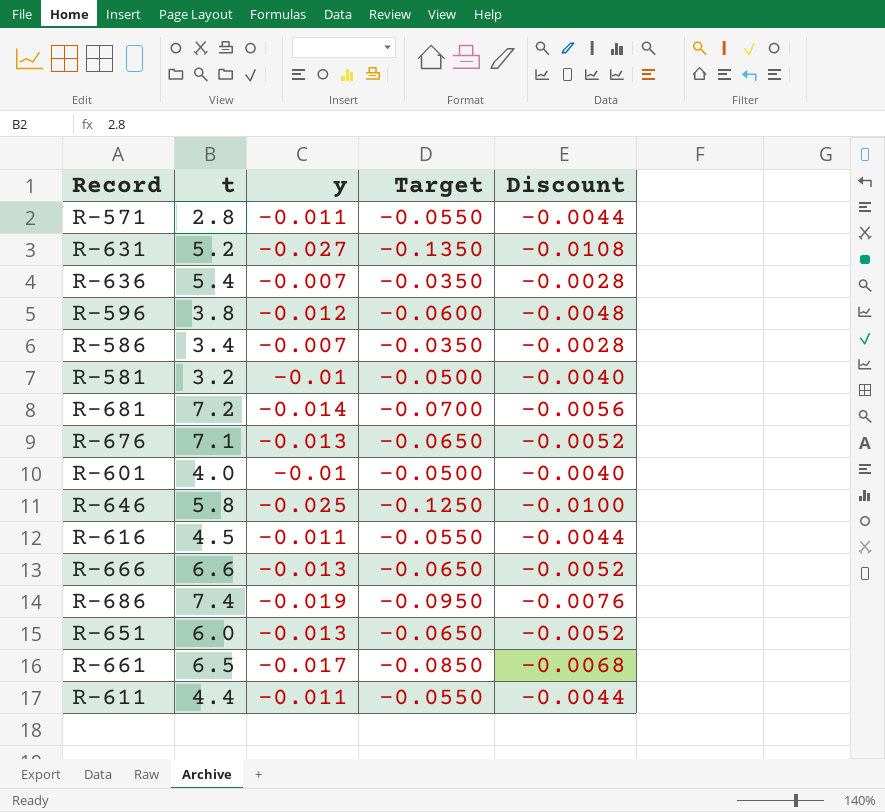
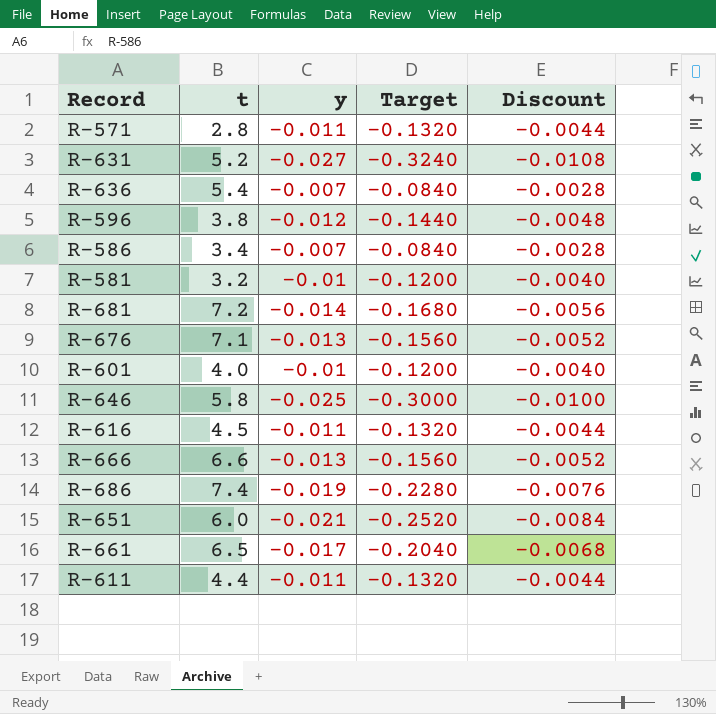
column Target | formula: [y] * 5 -> [y] * 12
R-651 | y: -0.013 -> -0.021
R-651 | Discount: -0.0052 -> -0.0084

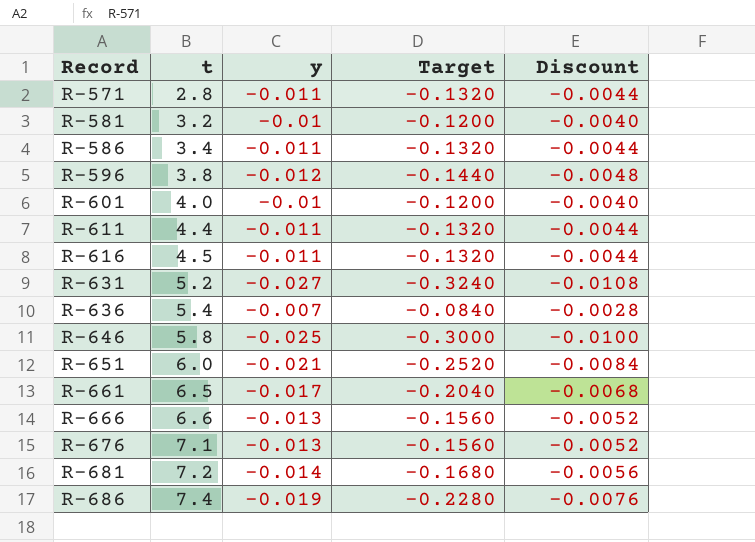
row order: none -> Record ascending
R-586 | y: -0.007 -> -0.011
R-586 | Target: -0.0840 -> -0.1320
R-586 | Discount: -0.0028 -> -0.0044

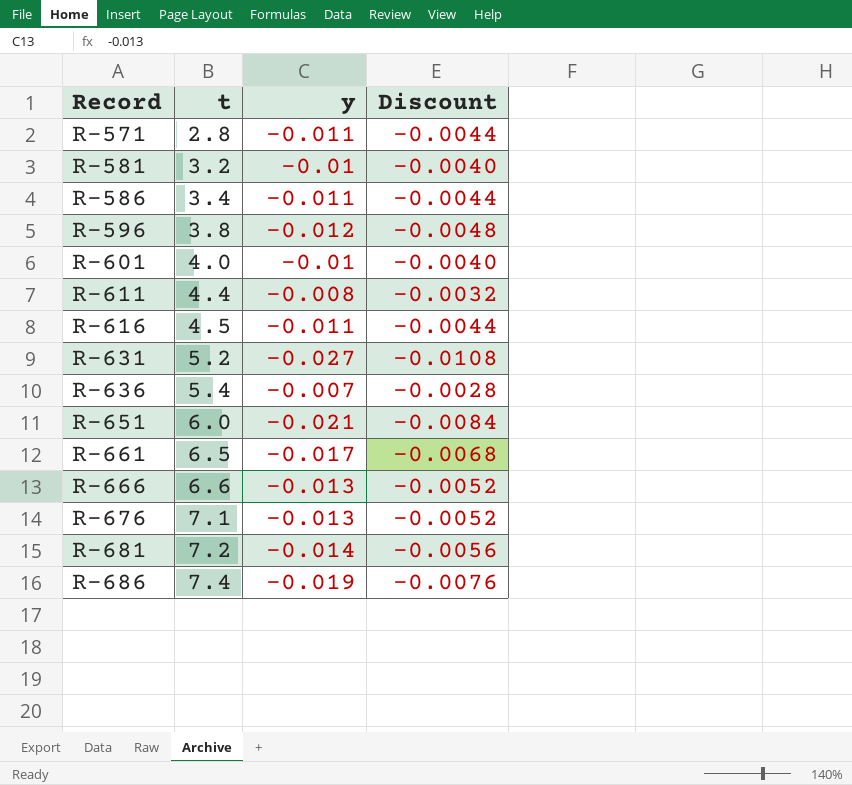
column Target | formula: [y] * 12 -> none
row R-646: 5.8 | -0.025 | -0.3000 | -0.0100 -> none
R-611 | y: -0.011 -> -0.008
R-611 | Discount: -0.0044 -> -0.0032

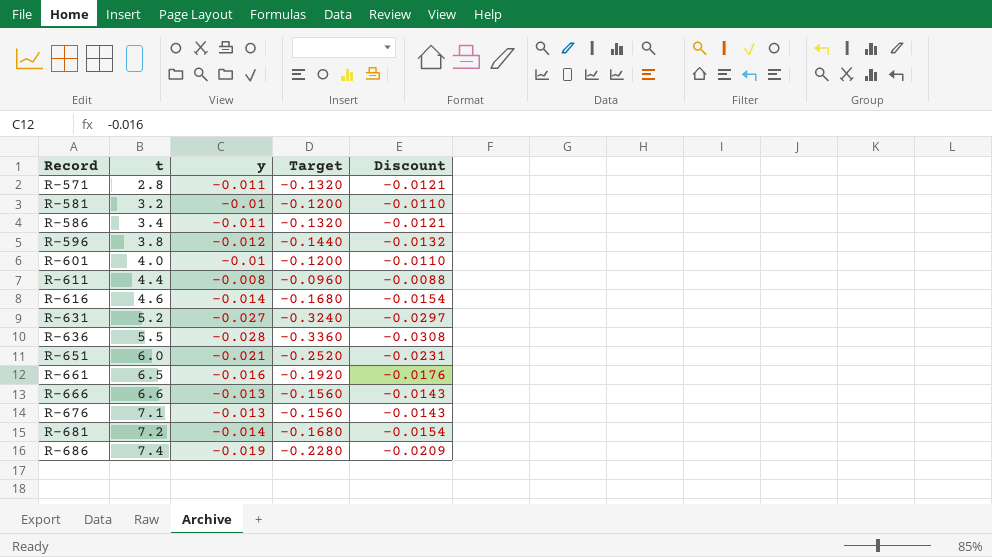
column Target | formula: none -> [y] * 12
column Discount | formula: [y] * 0.4 -> [y] * 1.1
R-616 | t: 4.5 -> 4.6
R-616 | y: -0.011 -> -0.014
R-636 | t: 5.4 -> 5.5
R-636 | y: -0.007 -> -0.028
R-661 | y: -0.017 -> -0.016

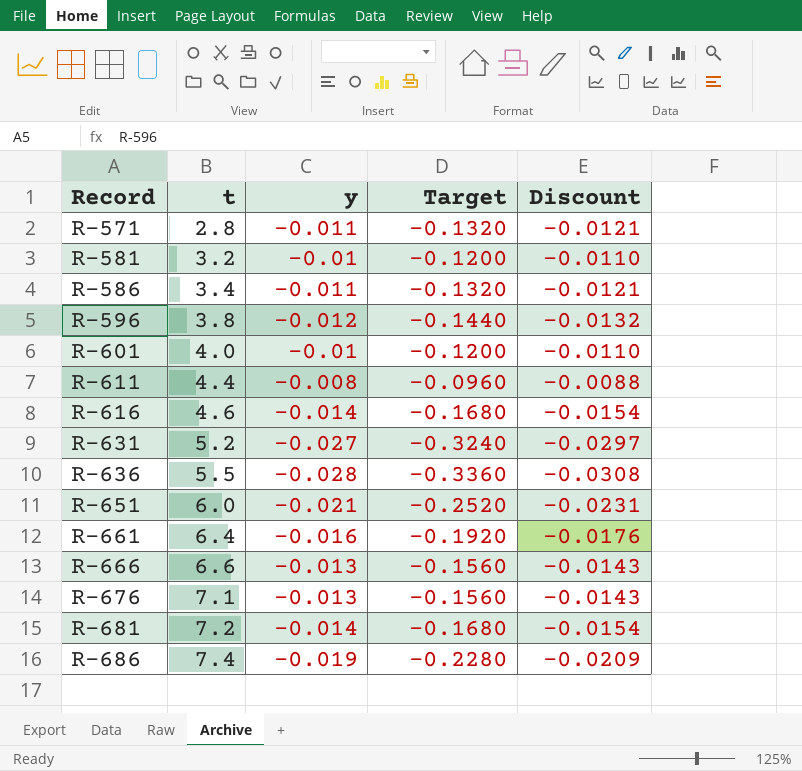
R-661 | t: 6.5 -> 6.4

